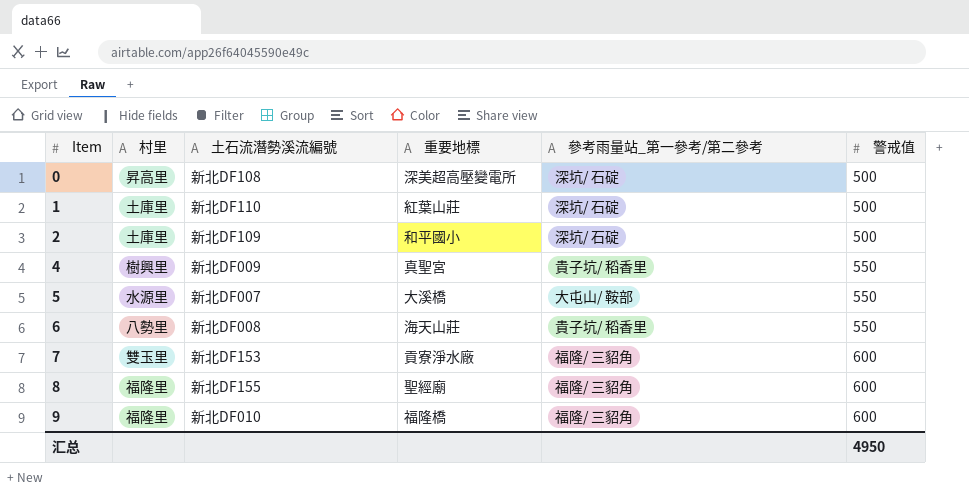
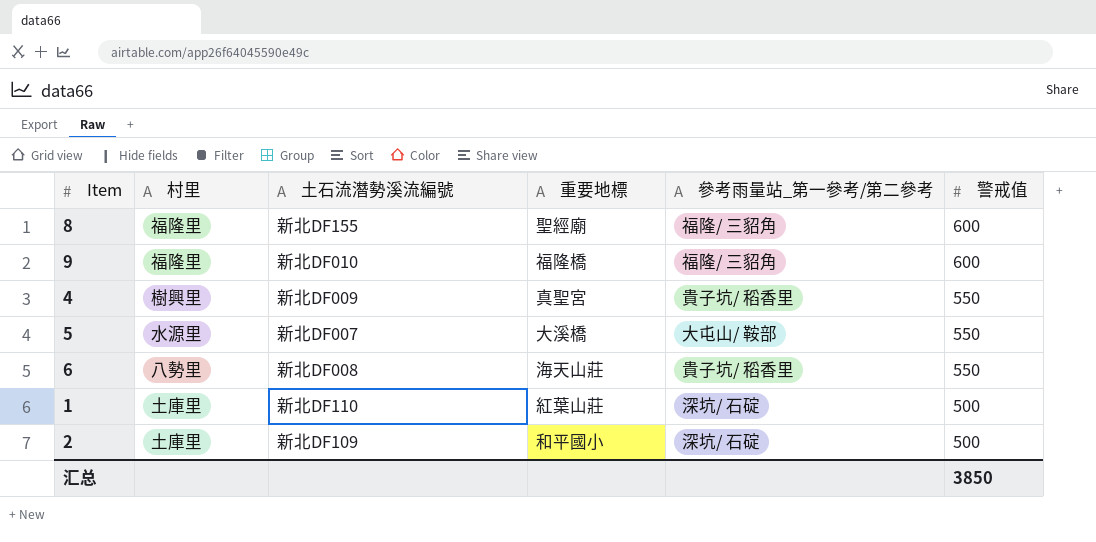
row order: Item ascending -> 警戒值 descending
row 0: 昇高里 | 新北DF108 | 深美超高壓變電所 | 深坑/ 石碇 | 500 -> none
row 7: 雙玉里 | 新北DF153 | 貢寮淨水廠 | 福隆/ 三貂角 | 600 -> none
汇总 | 警戒值: 4950 -> 3850

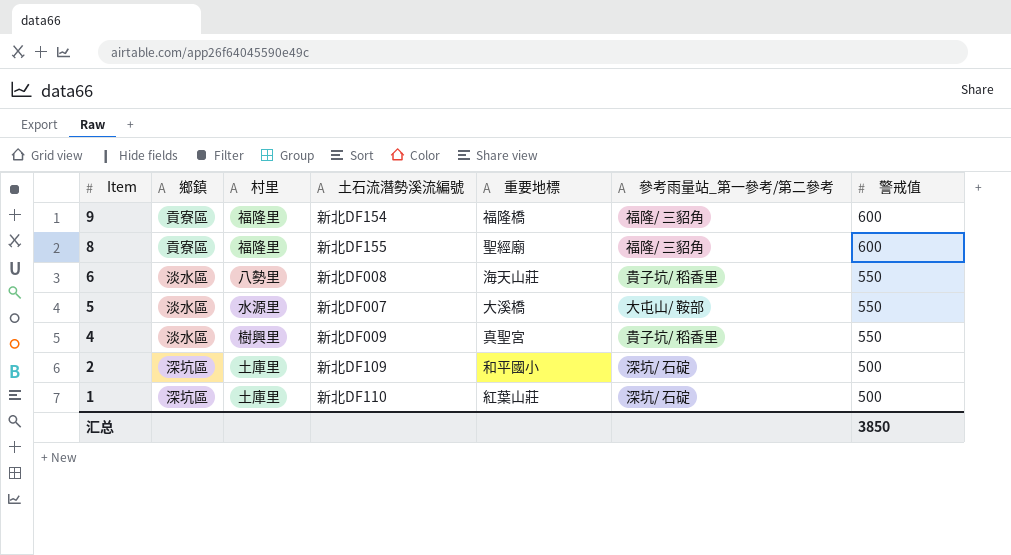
row order: 警戒值 descending -> Item descending
column 鄉鎮 | position: none -> 2
9 | 土石流潛勢溪流編號: 新北DF010 -> 新北DF154

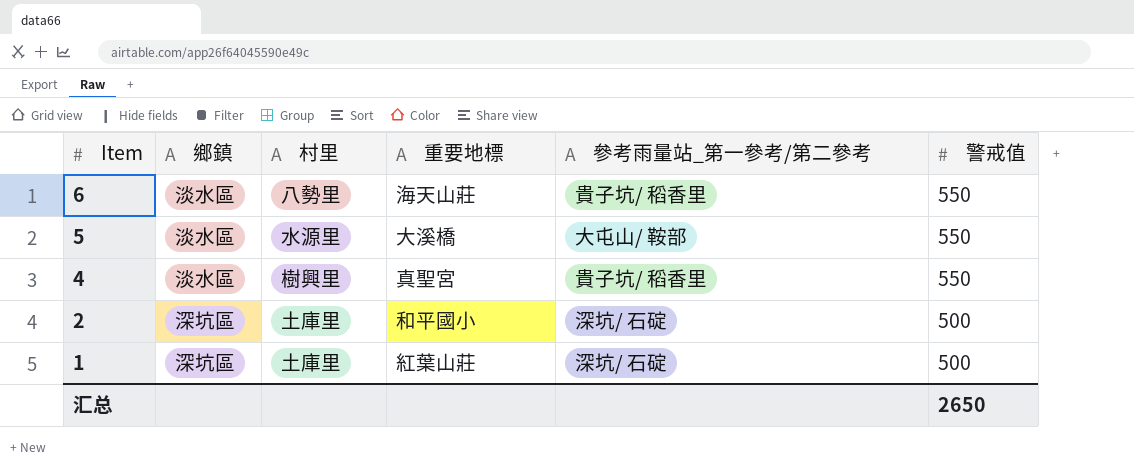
column 土石流潛勢溪流編號 | position: 4 -> none
row 9: 貢寮區 | 福隆里 | 新北DF154 | 福隆橋 | 福隆/ 三貂角 | 600 -> none
row 8: 貢寮區 | 福隆里 | 新北DF155 | 聖經廟 | 福隆/ 三貂角 | 600 -> none
汇总 | 警戒值: 3850 -> 2650

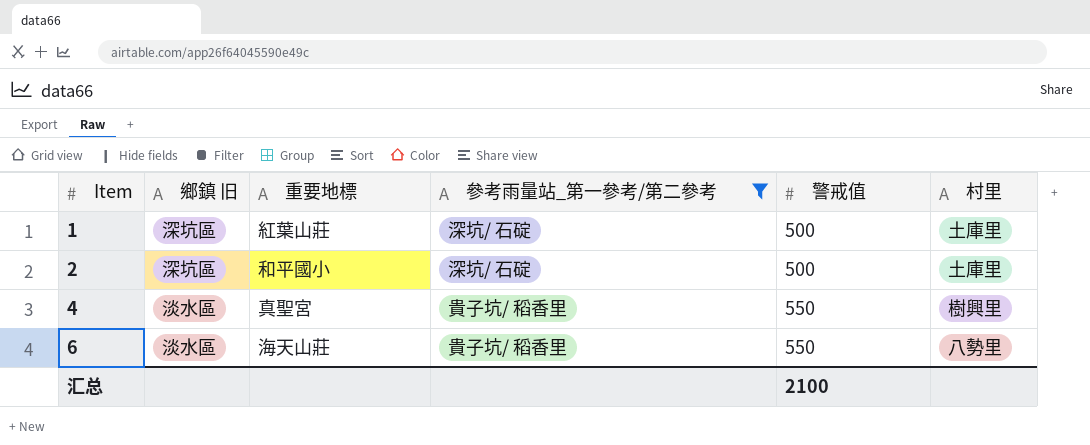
filter: none -> 參考雨量站_第一參考/第二參考 != 大屯山/ 鞍部
row order: Item descending -> Item ascending
column name: 鄉鎮 -> 鄉鎮 旧
column 村里 | position: 3 -> 6
汇总 | 警戒值: 2650 -> 2100

